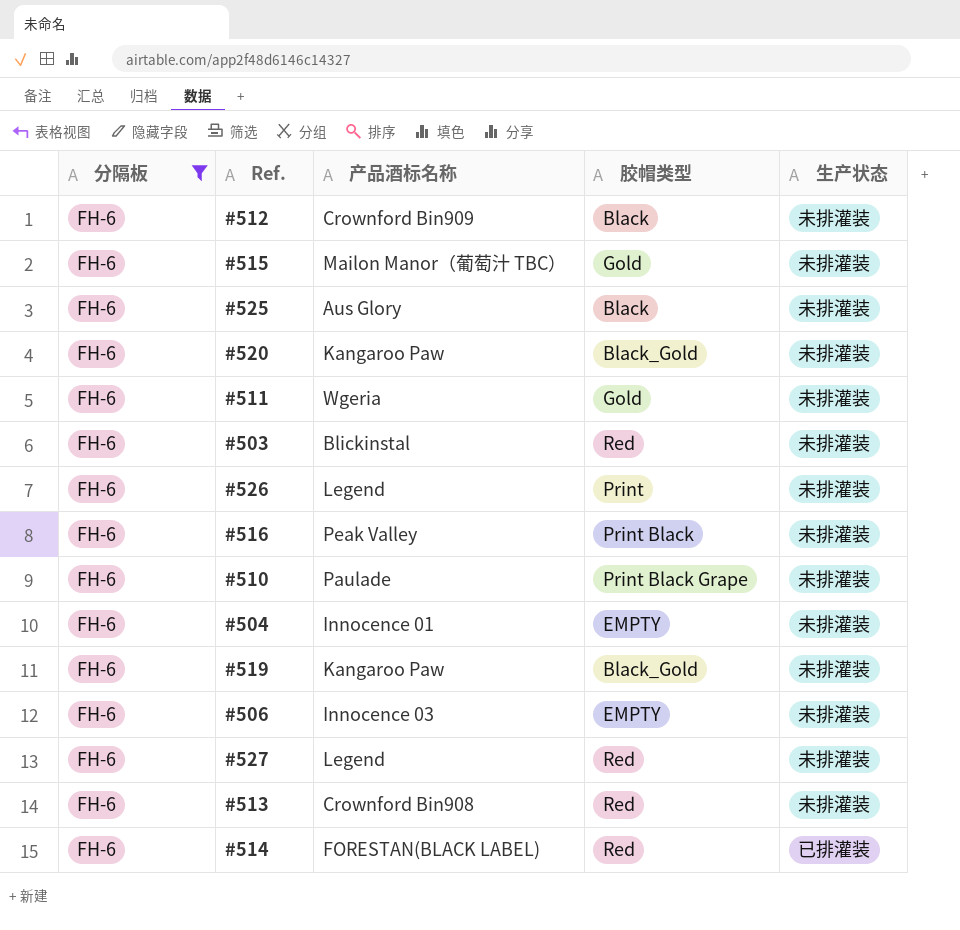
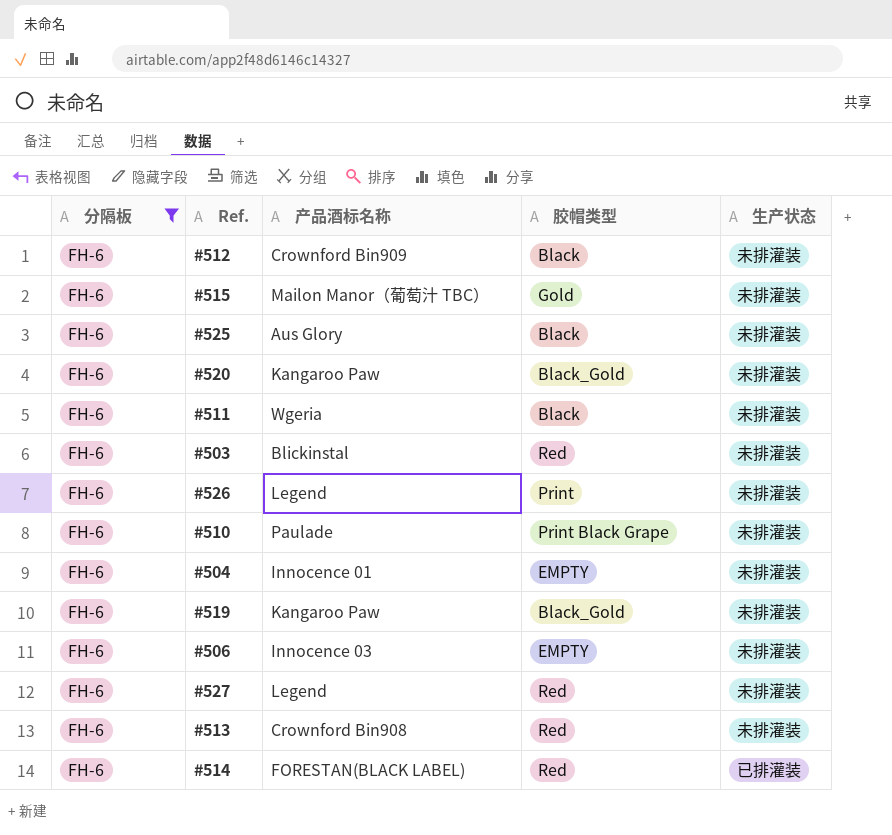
row #516: FH-6 | Peak Valley | Print Black | 未排灌装 -> none
#511 | 胶帽类型: Gold -> Black

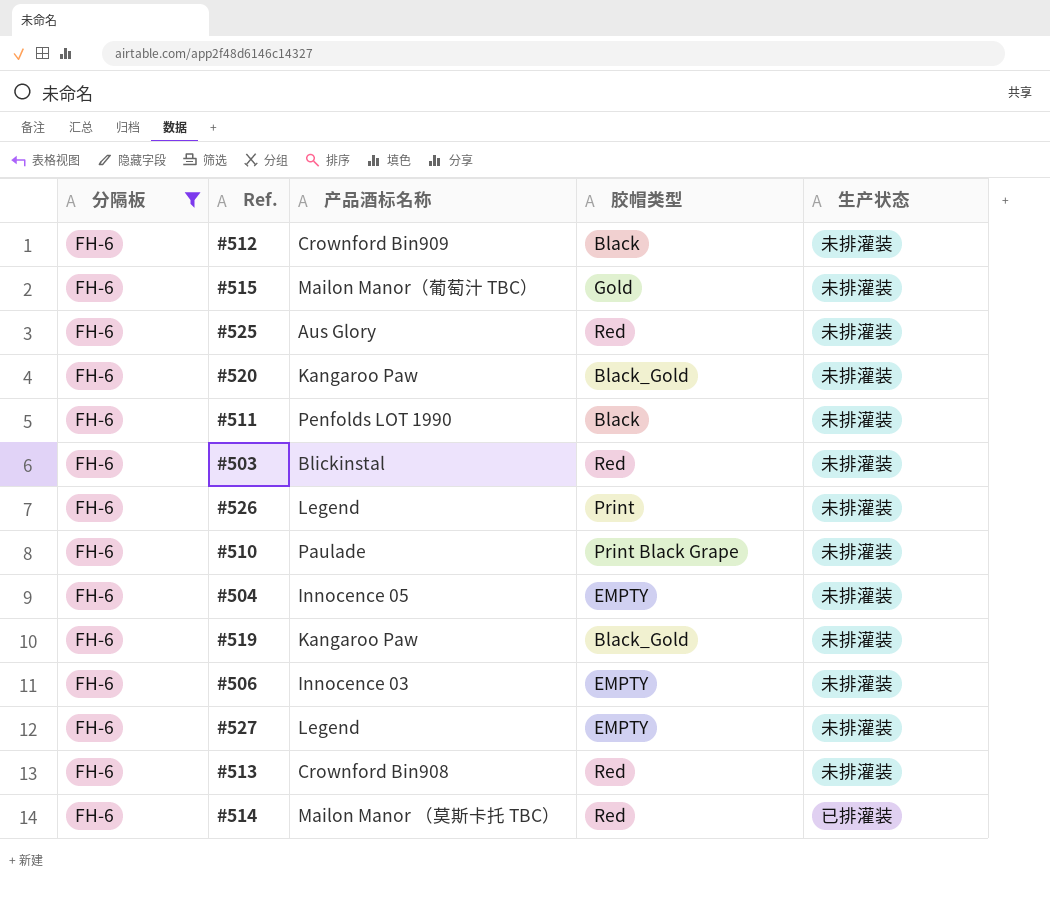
#525 | 胶帽类型: Black -> Red
#511 | 产品酒标名称: Wgeria -> Penfolds LOT 1990
#504 | 产品酒标名称: Innocence 01 -> Innocence 05
#527 | 胶帽类型: Red -> EMPTY
#514 | 产品酒标名称: FORESTAN(BLACK LABEL) -> Mailon Manor （莫斯卡托 TBC）

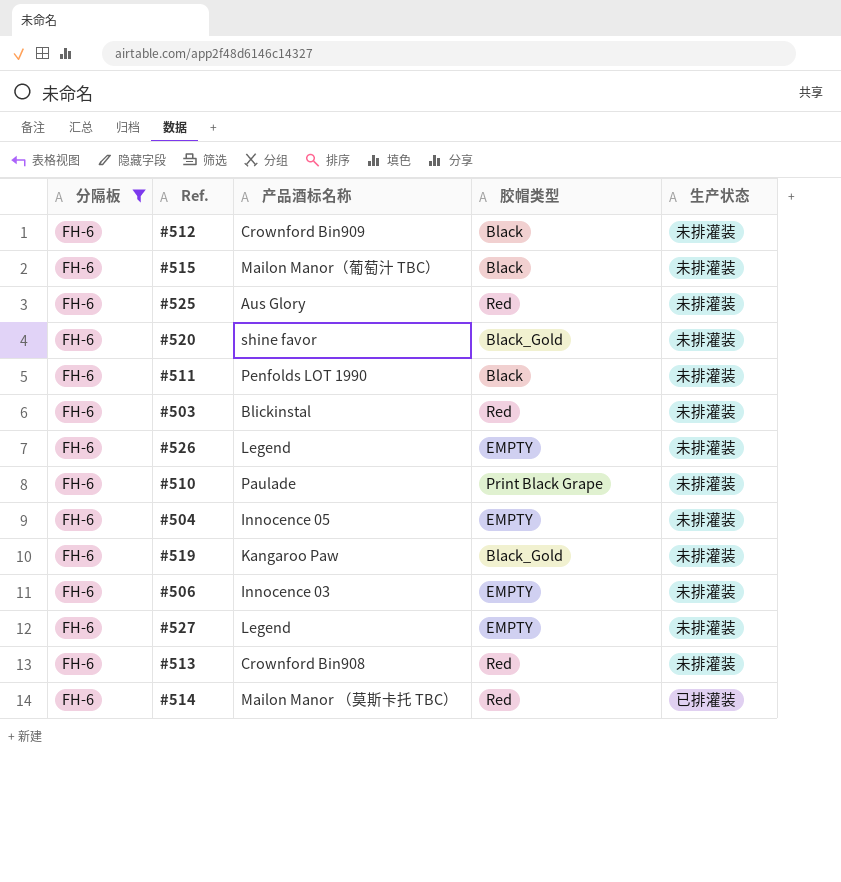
#515 | 胶帽类型: Gold -> Black
#520 | 产品酒标名称: Kangaroo Paw -> shine favor
#526 | 胶帽类型: Print -> EMPTY

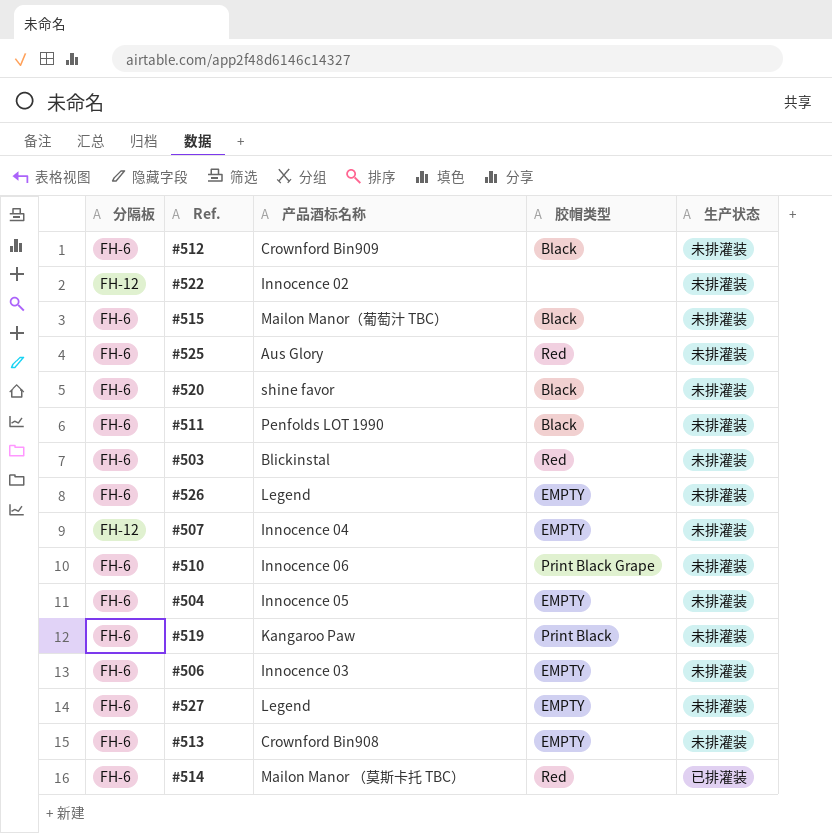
filter: 分隔板 = FH-6 -> none
#520 | 胶帽类型: Black_Gold -> Black
#510 | 产品酒标名称: Paulade -> Innocence 06
#519 | 胶帽类型: Black_Gold -> Print Black
#513 | 胶帽类型: Red -> EMPTY

